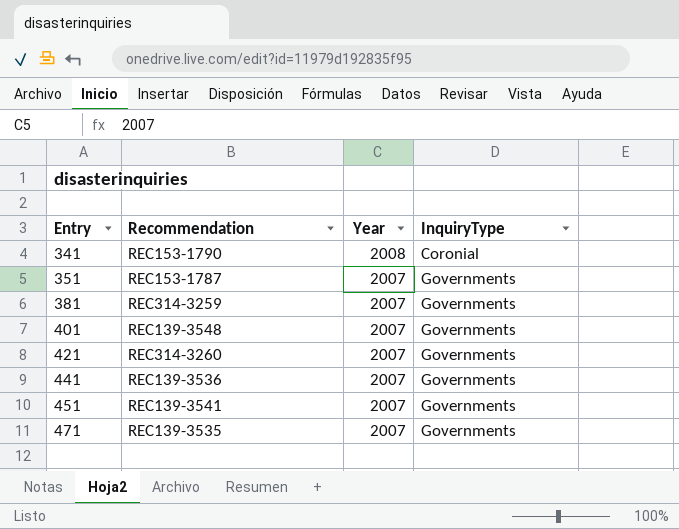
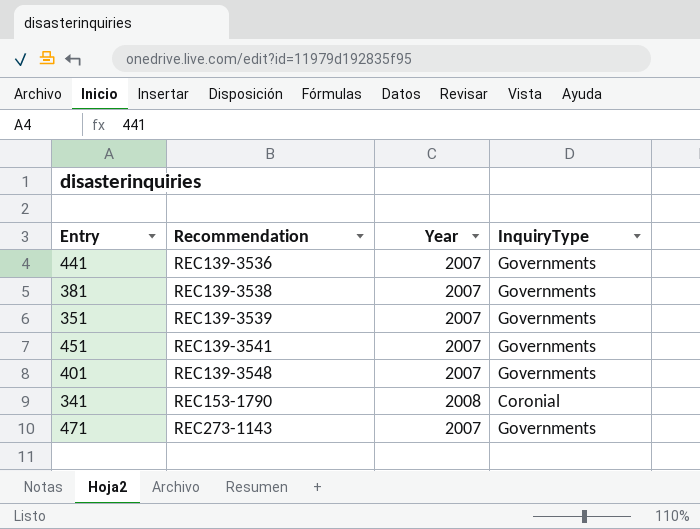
row order: Entry ascending -> Recommendation ascending
row 421: REC314-3260 | 2007 | Governments -> none
381 | Recommendation: REC314-3259 -> REC139-3538
351 | Recommendation: REC153-1787 -> REC139-3539
471 | Recommendation: REC139-3535 -> REC273-1143

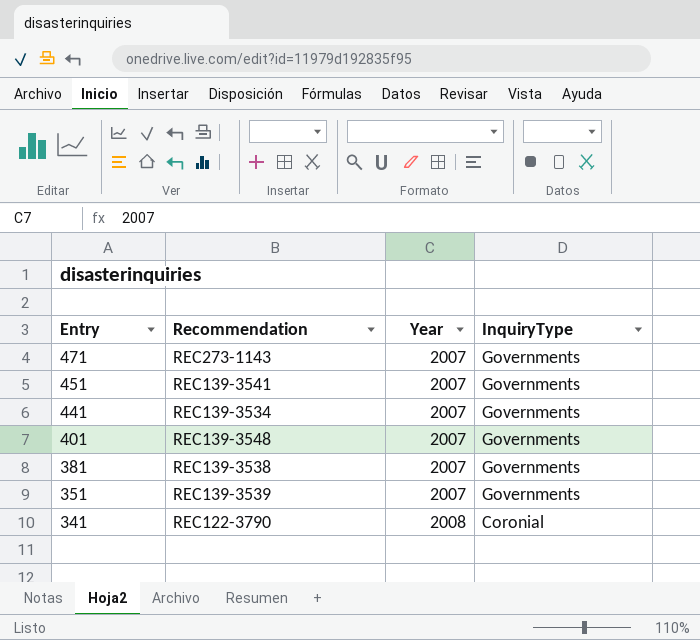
row order: Recommendation ascending -> Entry descending
441 | Recommendation: REC139-3536 -> REC139-3534
341 | Recommendation: REC153-1790 -> REC122-3790

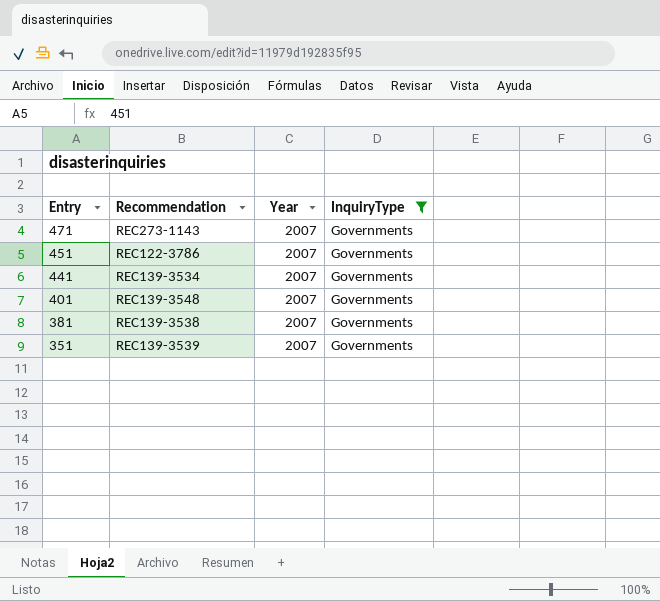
filter: none -> InquiryType = Governments
451 | Recommendation: REC139-3541 -> REC122-3786

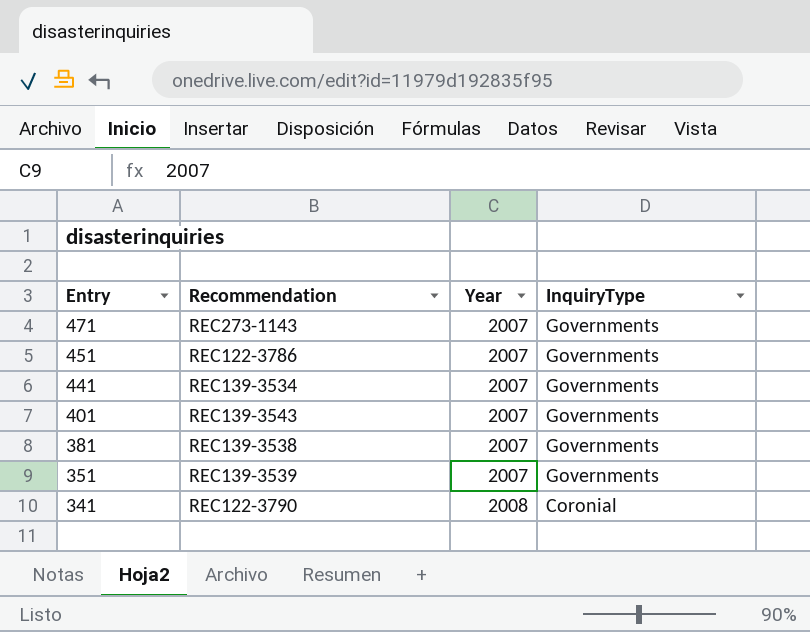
filter: InquiryType = Governments -> none
401 | Recommendation: REC139-3548 -> REC139-3543

